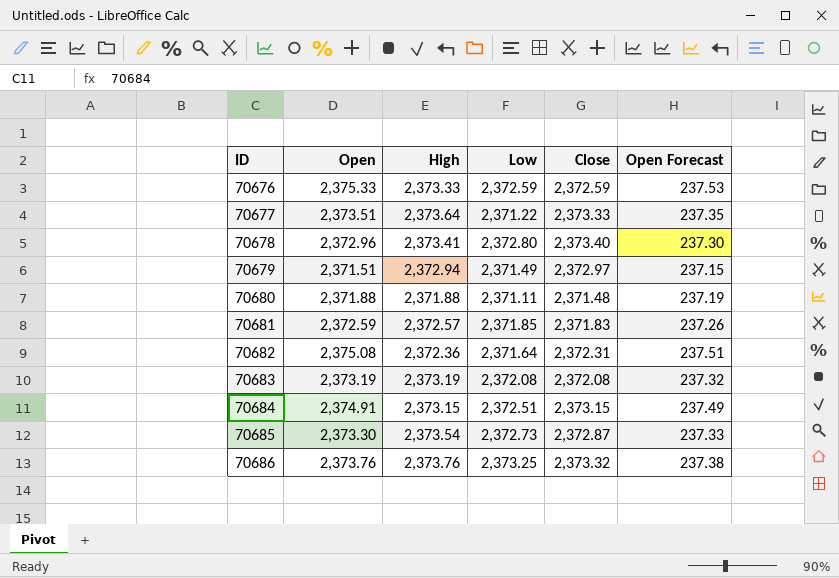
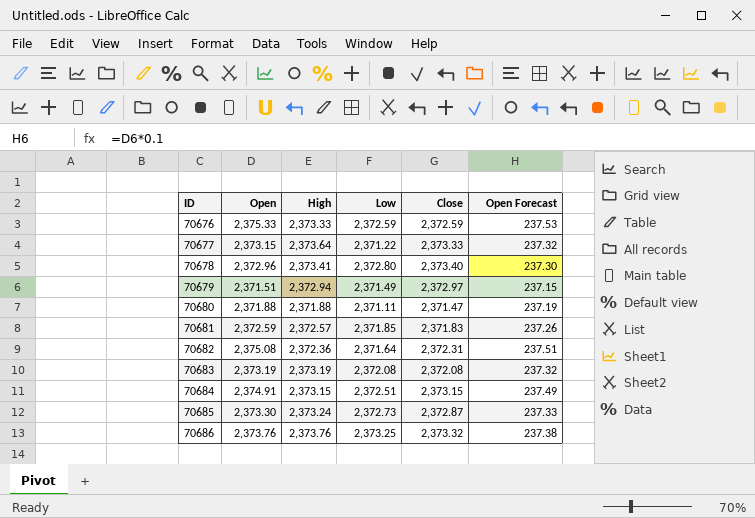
70677 | Open: 2,373.51 -> 2,373.15
70677 | Open Forecast: 237.35 -> 237.32
70680 | Close: 2,371.48 -> 2,371.47
70685 | High: 2,373.54 -> 2,373.24

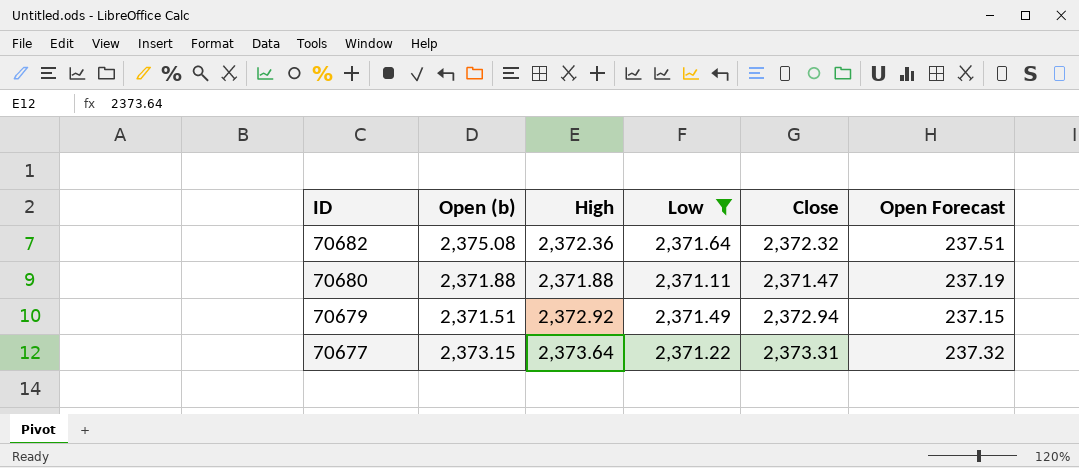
filter: none -> Low <= 2,371.64
row order: ID ascending -> ID descending
column name: Open -> Open (b)
70682 | Close: 2,372.31 -> 2,372.32
70679 | High: 2,372.94 -> 2,372.92
70679 | Close: 2,372.97 -> 2,372.94
70677 | Close: 2,373.33 -> 2,373.31

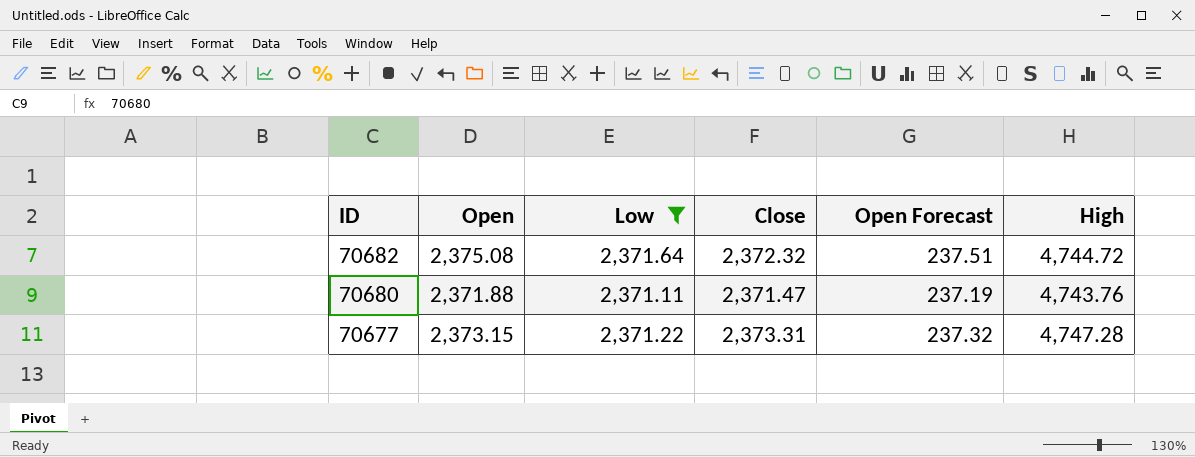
column name: Open (b) -> Open
column High | position: 3 -> 6
row 70679: 2,371.51 | 2,372.92 | 2,371.49 | 2,372.94 | 237.15 -> none
70682 | High: 2,372.36 -> 4,744.72
70680 | High: 2,371.88 -> 4,743.76
70677 | High: 2,373.64 -> 4,747.28

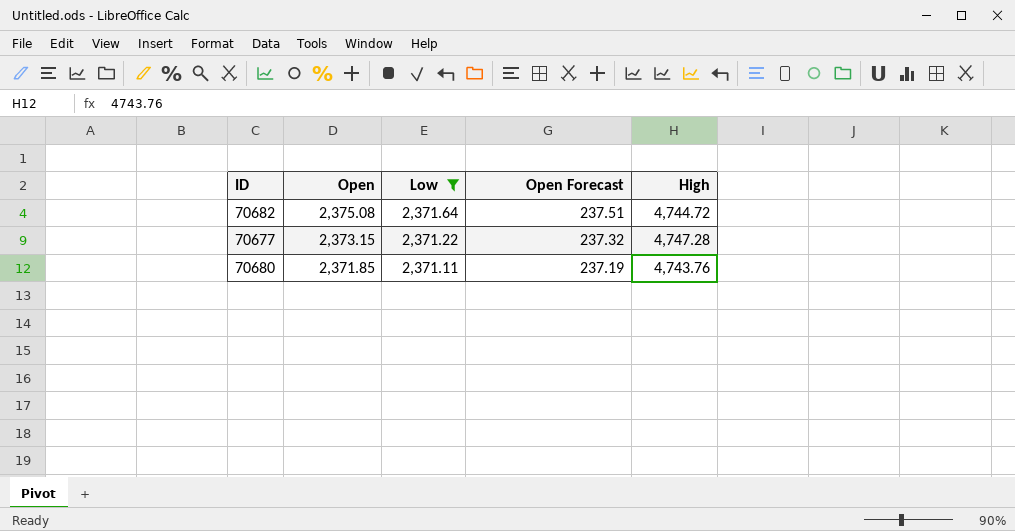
row order: ID descending -> Open descending
column Close | position: 4 -> none
70680 | Open: 2,371.88 -> 2,371.85

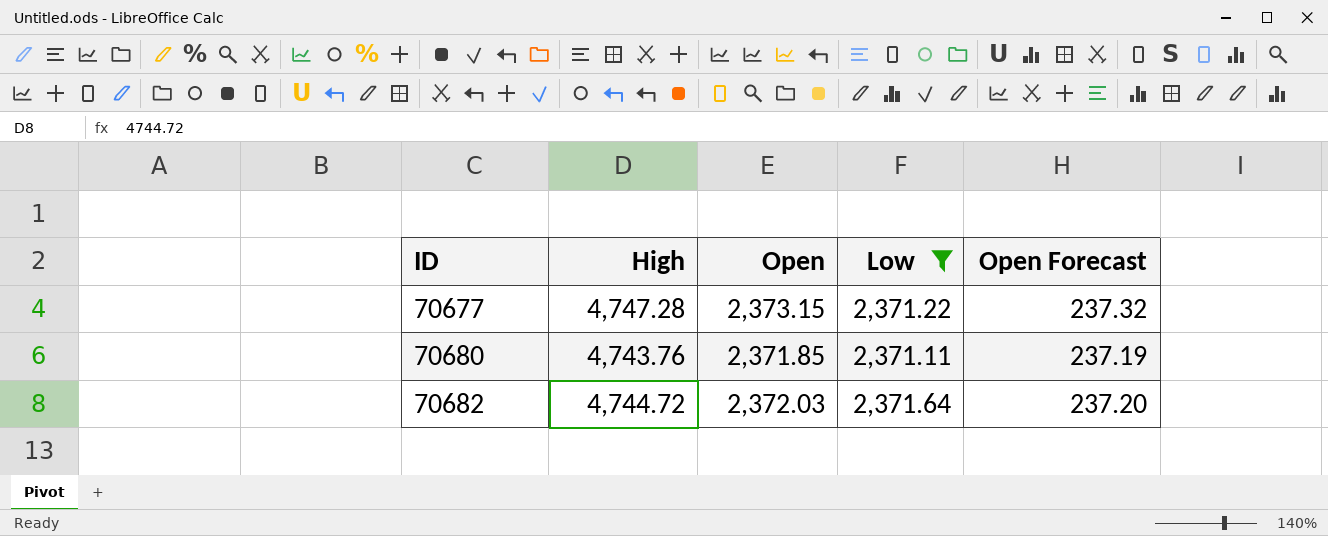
row order: Open descending -> ID ascending
column High | position: 5 -> 2
70682 | Open: 2,375.08 -> 2,372.03
70682 | Open Forecast: 237.51 -> 237.20

